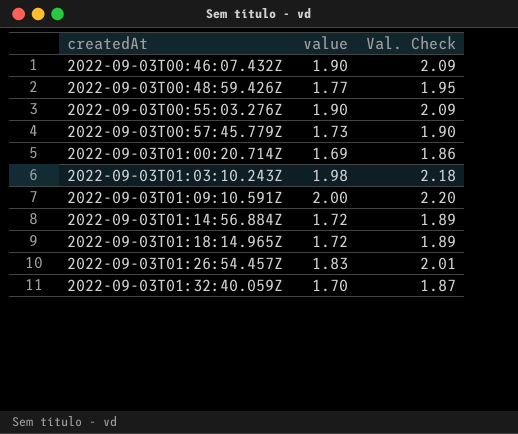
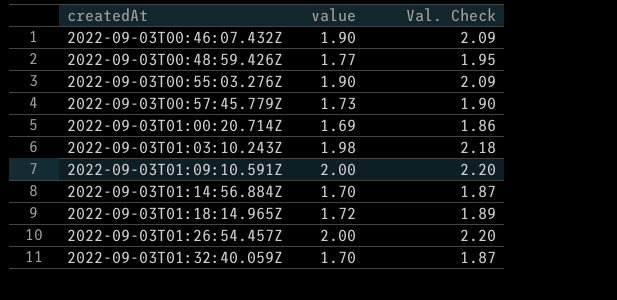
2022-09-03T01:14:56.884Z | value: 1.72 -> 1.70
2022-09-03T01:14:56.884Z | Val. Check: 1.89 -> 1.87
2022-09-03T01:26:54.457Z | value: 1.83 -> 2.00
2022-09-03T01:26:54.457Z | Val. Check: 2.01 -> 2.20

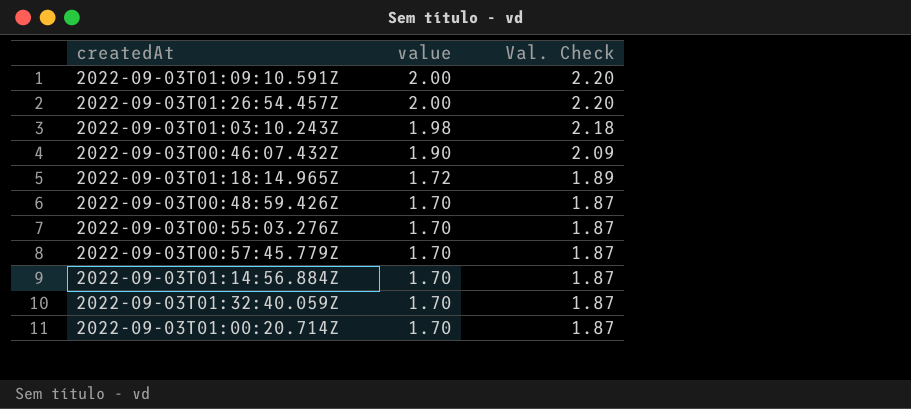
row order: createdAt ascending -> value descending
2022-09-03T00:48:59.426Z | value: 1.77 -> 1.70
2022-09-03T00:48:59.426Z | Val. Check: 1.95 -> 1.87
2022-09-03T00:55:03.276Z | value: 1.90 -> 1.70
2022-09-03T00:55:03.276Z | Val. Check: 2.09 -> 1.87
2022-09-03T00:57:45.779Z | value: 1.73 -> 1.70
2022-09-03T00:57:45.779Z | Val. Check: 1.90 -> 1.87
2022-09-03T01:00:20.714Z | value: 1.69 -> 1.70
2022-09-03T01:00:20.714Z | Val. Check: 1.86 -> 1.87

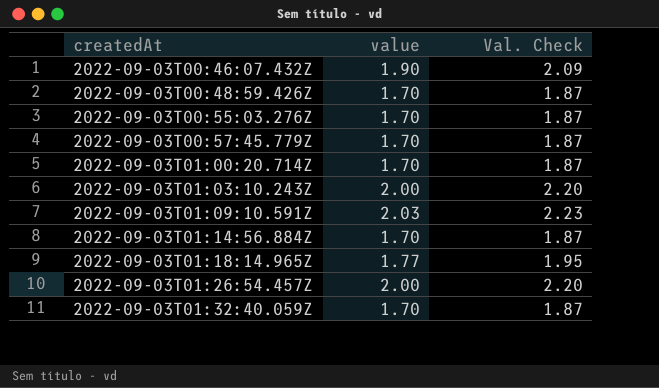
row order: value descending -> createdAt ascending
2022-09-03T01:03:10.243Z | value: 1.98 -> 2.00
2022-09-03T01:03:10.243Z | Val. Check: 2.18 -> 2.20
2022-09-03T01:09:10.591Z | value: 2.00 -> 2.03
2022-09-03T01:09:10.591Z | Val. Check: 2.20 -> 2.23
2022-09-03T01:18:14.965Z | value: 1.72 -> 1.77
2022-09-03T01:18:14.965Z | Val. Check: 1.89 -> 1.95

